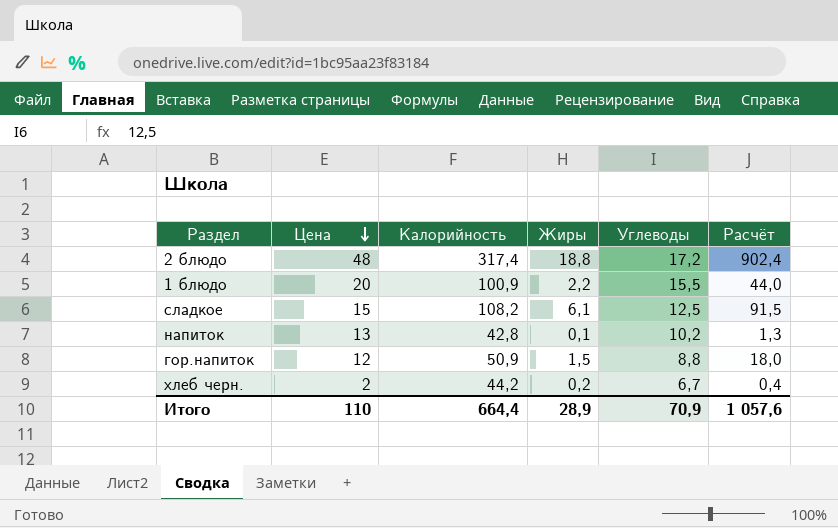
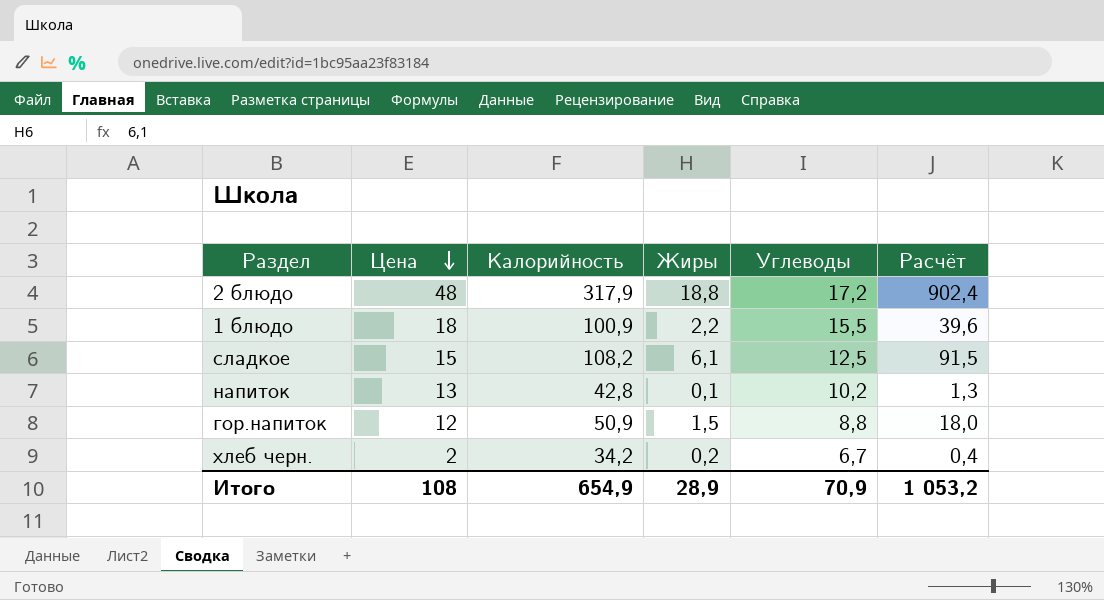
2 блюдо | Калорийность: 317,4 -> 317,9
1 блюдо | Цена: 20 -> 18
1 блюдо | Расчёт: 44,0 -> 39,6
хлеб черн. | Калорийность: 44,2 -> 34,2
Итого | Цена: 110 -> 108
Итого | Калорийность: 664,4 -> 654,9
Итого | Расчёт: 1 057,6 -> 1 053,2

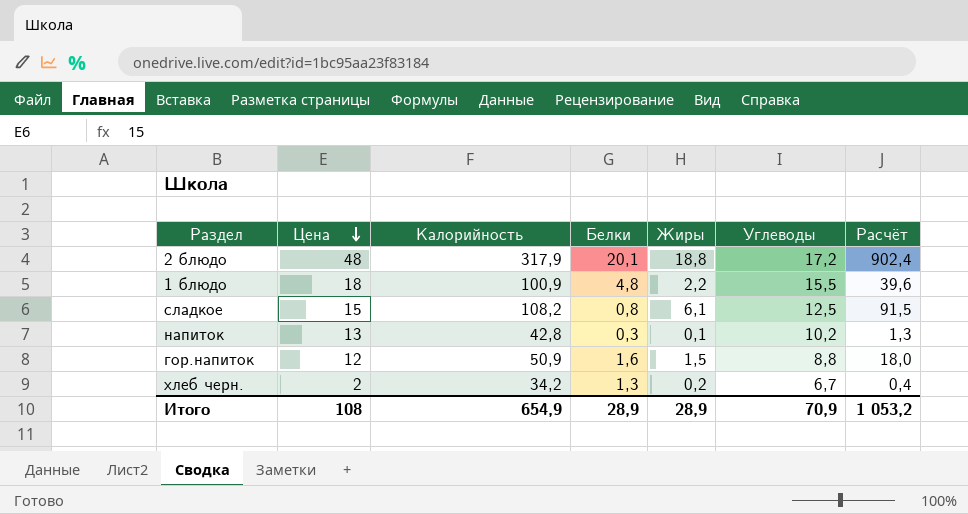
column Белки | position: none -> 4

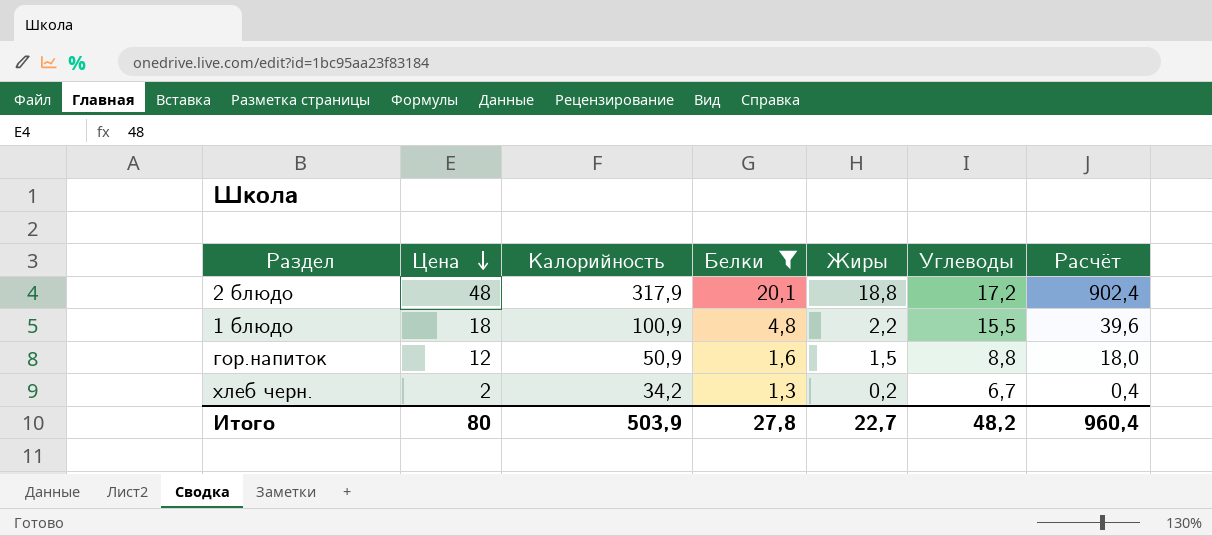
filter: none -> Белки >= 1,3
Итого | Цена: 108 -> 80
Итого | Калорийность: 654,9 -> 503,9
Итого | Белки: 28,9 -> 27,8
Итого | Жиры: 28,9 -> 22,7
Итого | Углеводы: 70,9 -> 48,2
Итого | Расчёт: 1 053,2 -> 960,4

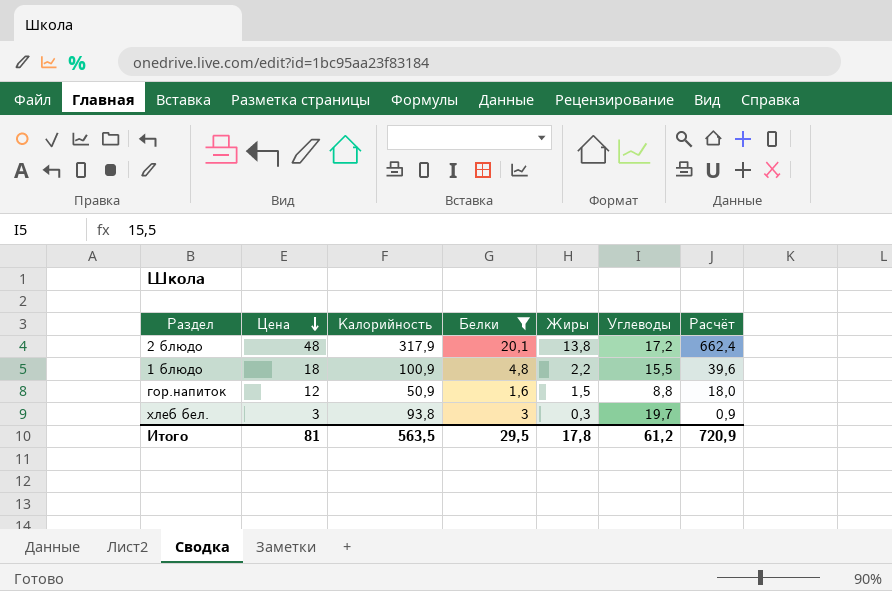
row хлеб черн.: 2 | 34,2 | 1,3 | 0,2 | 6,7 | 0,4 -> none
2 блюдо | Жиры: 18,8 -> 13,8
2 блюдо | Расчёт: 902,4 -> 662,4
row хлеб бел.: none -> 3 | 93,8 | 3 | 0,3 | 19,7 | 0,9
Итого | Цена: 80 -> 81
Итого | Калорийность: 503,9 -> 563,5
Итого | Белки: 27,8 -> 29,5
Итого | Жиры: 22,7 -> 17,8
Итого | Углеводы: 48,2 -> 61,2
Итого | Расчёт: 960,4 -> 720,9

